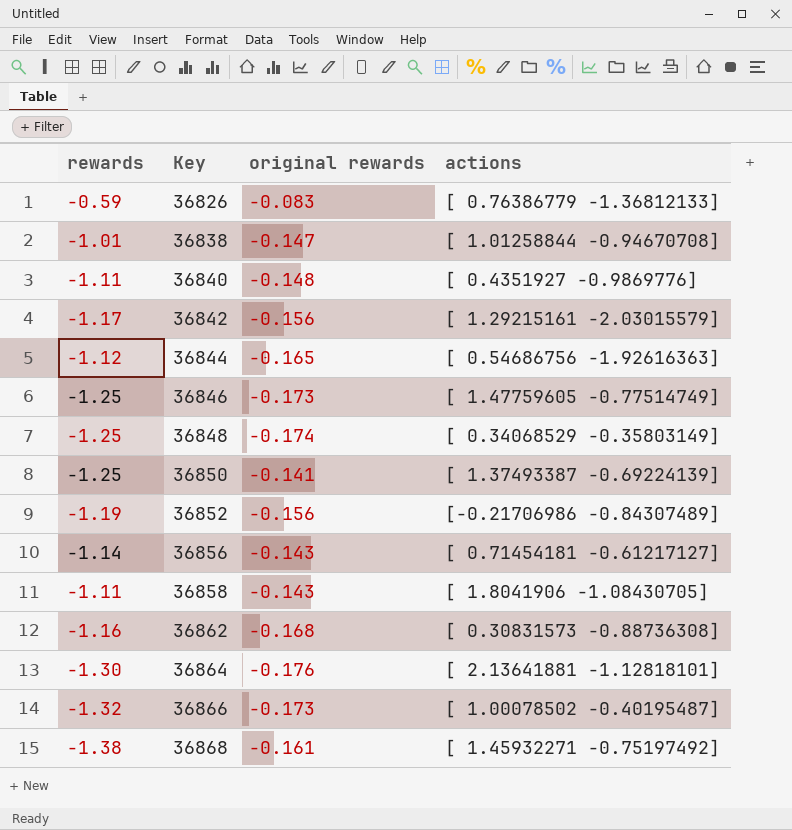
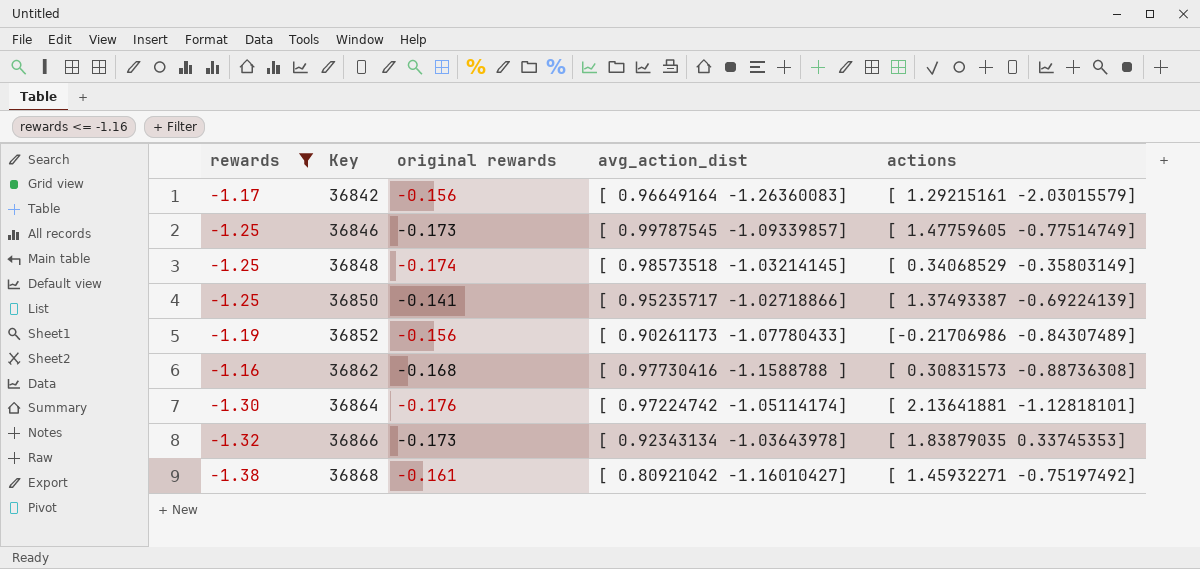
filter: none -> rewards <= -1.16
column avg_action_dist | position: none -> 4
36866 | actions: [ 1.00078502 -0.40195487] -> [ 1.83879035 0.33745353]

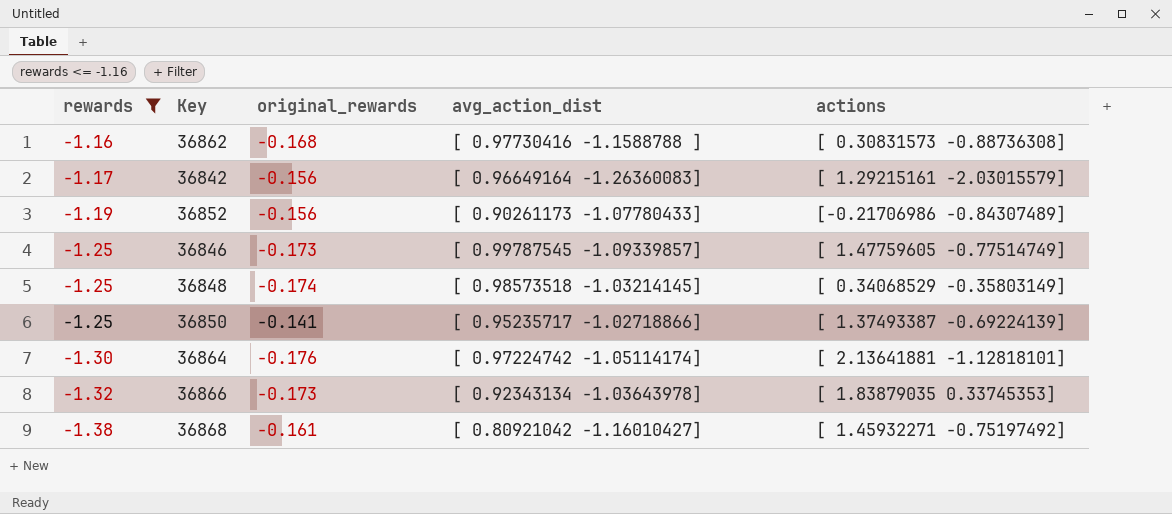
row order: Key ascending -> rewards descending
column name: original rewards -> original_rewards

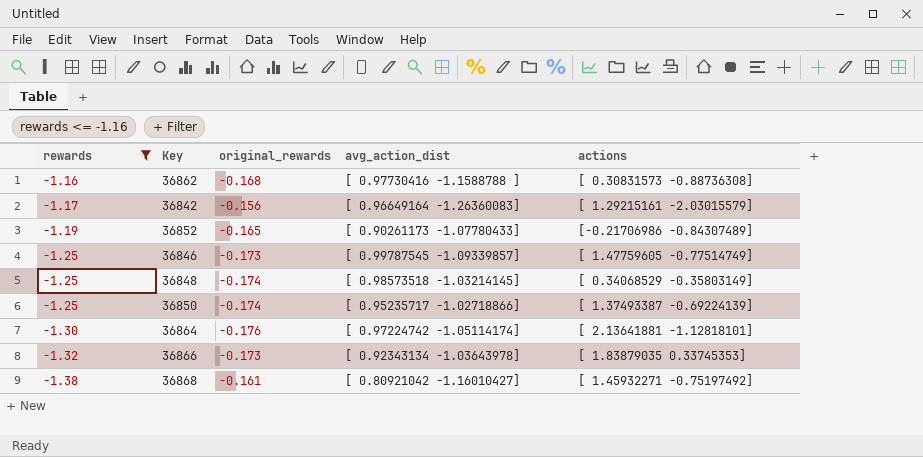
36852 | original_rewards: -0.156 -> -0.165
36850 | original_rewards: -0.141 -> -0.174

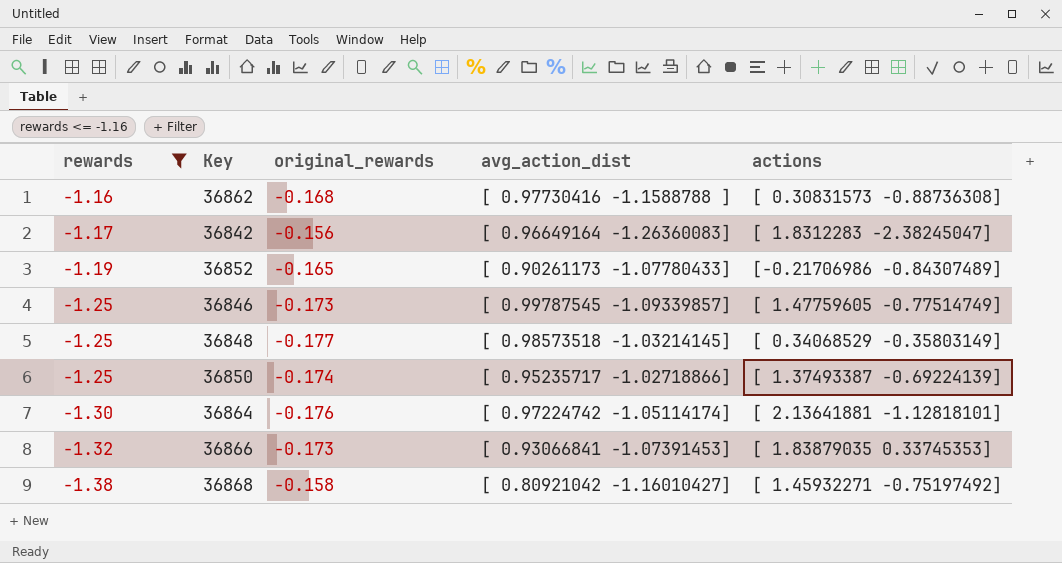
36842 | actions: [ 1.29215161 -2.03015579] -> [ 1.8312283 -2.38245047]
36848 | original_rewards: -0.174 -> -0.177
36866 | avg_action_dist: [ 0.92343134 -1.03643978] -> [ 0.93066841 -1.07391453]
36868 | original_rewards: -0.161 -> -0.158

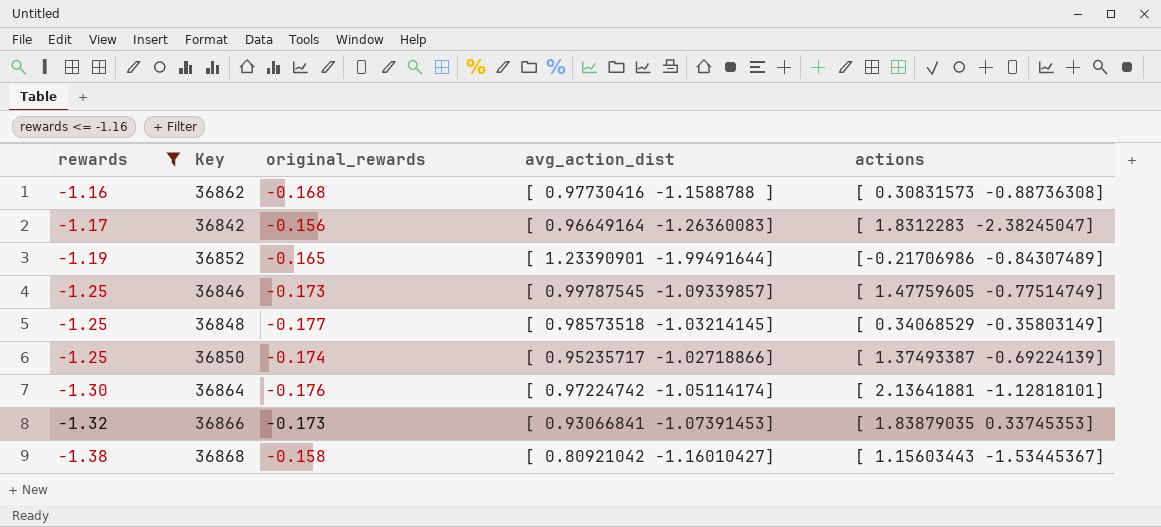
36852 | avg_action_dist: [ 0.90261173 -1.07780433] -> [ 1.23390901 -1.99491644]
36868 | actions: [ 1.45932271 -0.75197492] -> [ 1.15603443 -1.53445367]

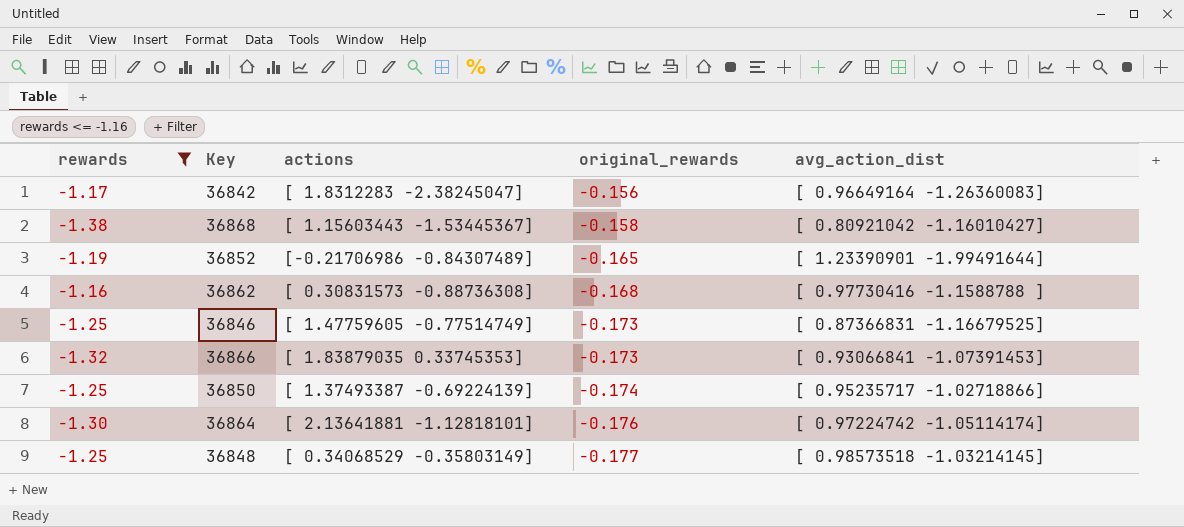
row order: rewards descending -> original_rewards descending
column actions | position: 5 -> 3
36846 | avg_action_dist: [ 0.99787545 -1.09339857] -> [ 0.87366831 -1.16679525]

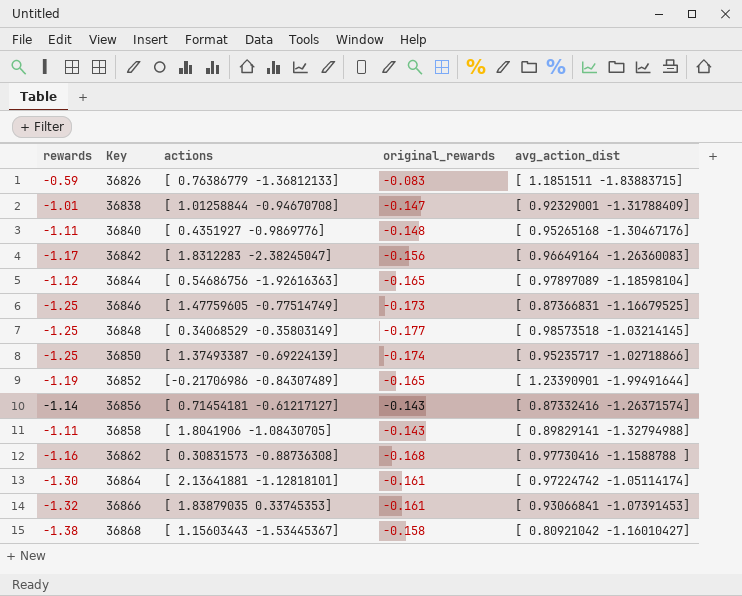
filter: rewards <= -1.16 -> none
row order: original_rewards descending -> Key ascending
36864 | original_rewards: -0.176 -> -0.161
36866 | original_rewards: -0.173 -> -0.161

